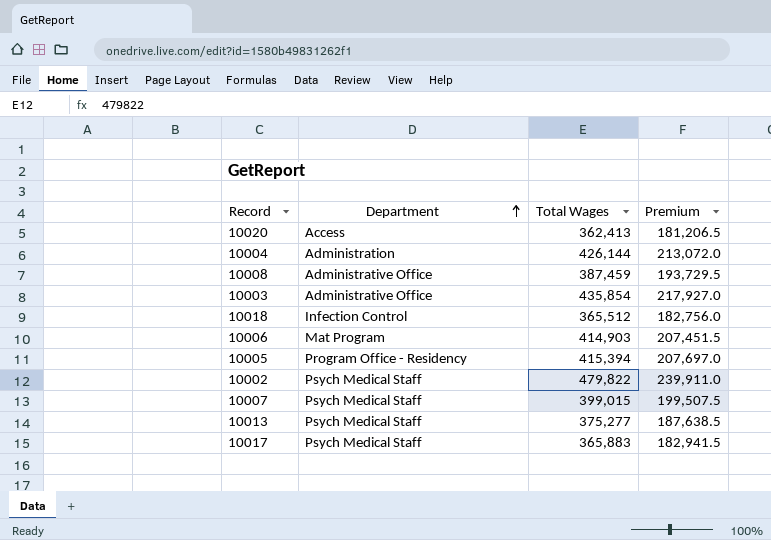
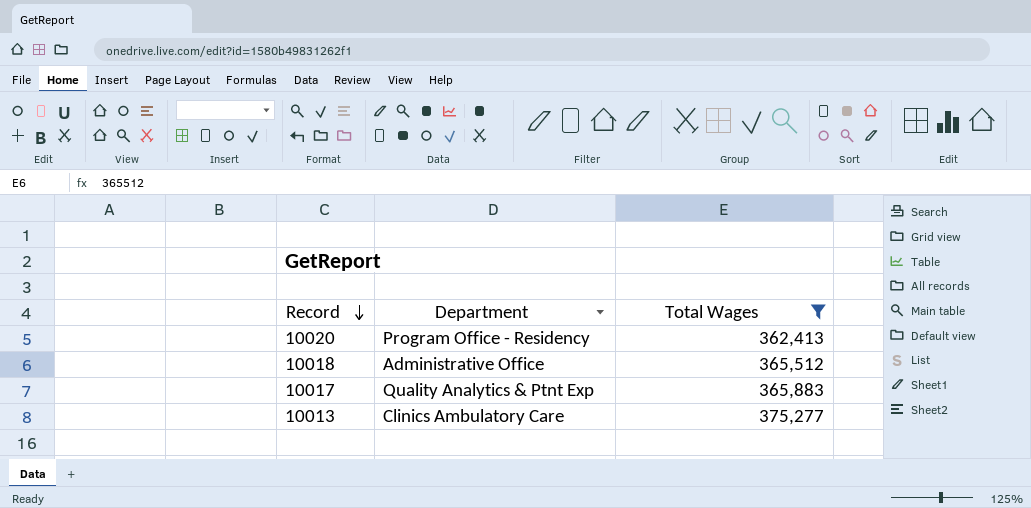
filter: none -> Total Wages <= 375,277
row order: Department ascending -> Record descending
column Premium | formula: [Total Wages] * 0.5 -> none
10020 | Department: Access -> Program Office - Residency
10018 | Department: Infection Control -> Administrative Office
10017 | Department: Psych Medical Staff -> Quality Analytics & Ptnt Exp
10013 | Department: Psych Medical Staff -> Clinics Ambulatory Care

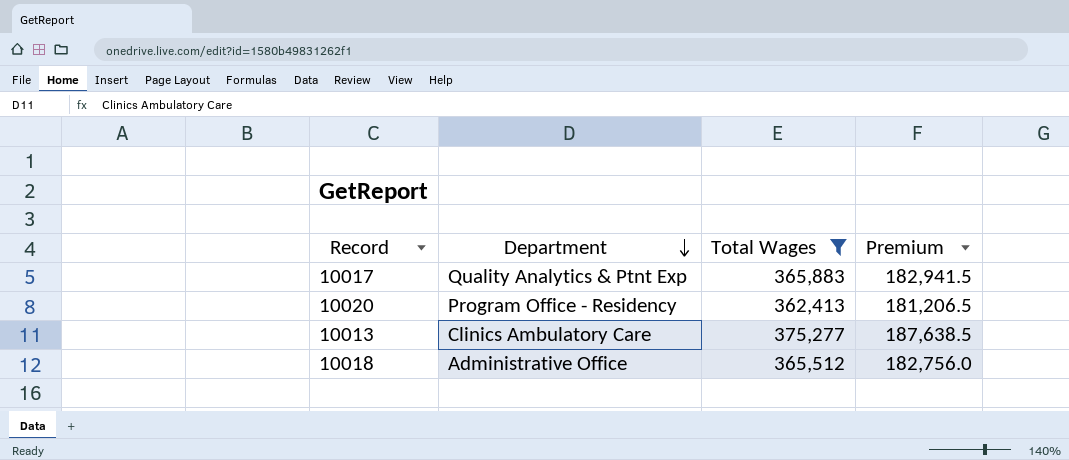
row order: Record descending -> Department descending
column Premium | formula: none -> [Total Wages] * 0.5

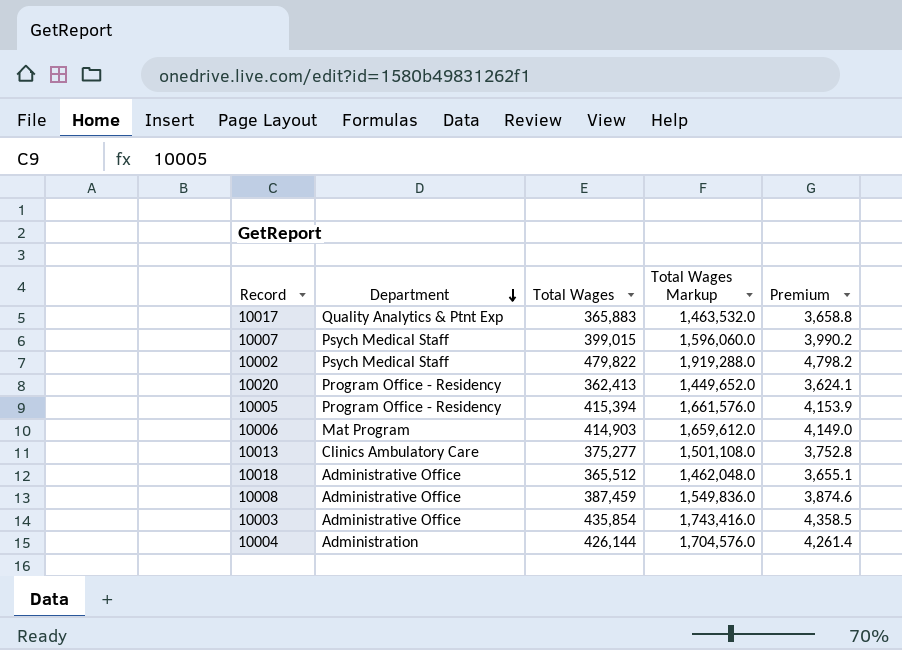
filter: Total Wages <= 375,277 -> none
column Total Wages Markup | formula: none -> [Total Wages] * 4
column Premium | formula: [Total Wages] * 0.5 -> [Total Wages] * 0.01

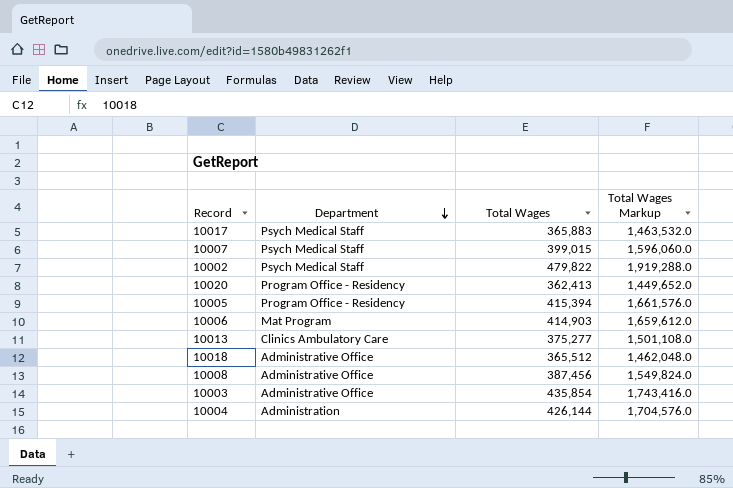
column Premium | formula: [Total Wages] * 0.01 -> none
10017 | Department: Quality Analytics & Ptnt Exp -> Psych Medical Staff
10008 | Total Wages: 387,459 -> 387,456
10008 | Total Wages Markup: 1,549,836.0 -> 1,549,824.0

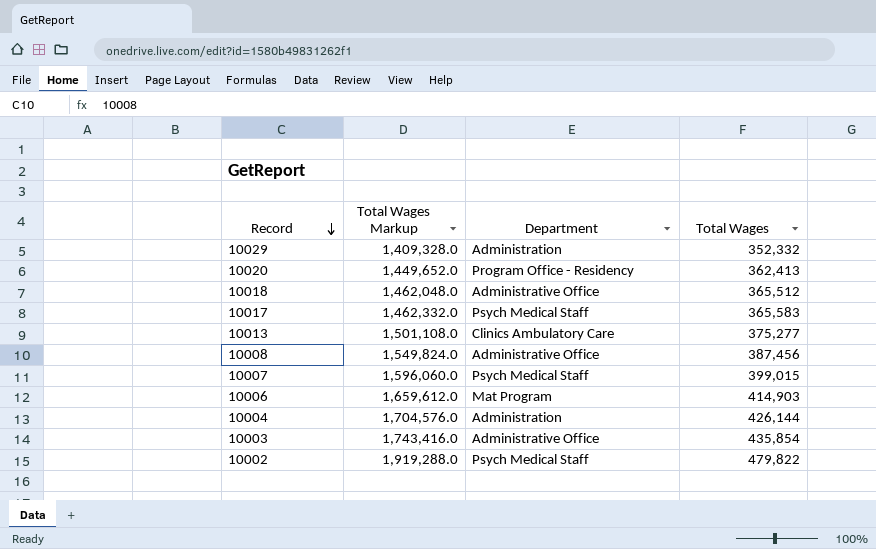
row order: Department descending -> Record descending
column Total Wages Markup | position: 4 -> 2
row 10005: Program Office - Residency | 415,394 | 1,661,576.0 -> none
row 10029: none -> 1,409,328.0 | Administration | 352,332
10017 | Total Wages Markup: 1,463,532.0 -> 1,462,332.0
10017 | Total Wages: 365,883 -> 365,583

